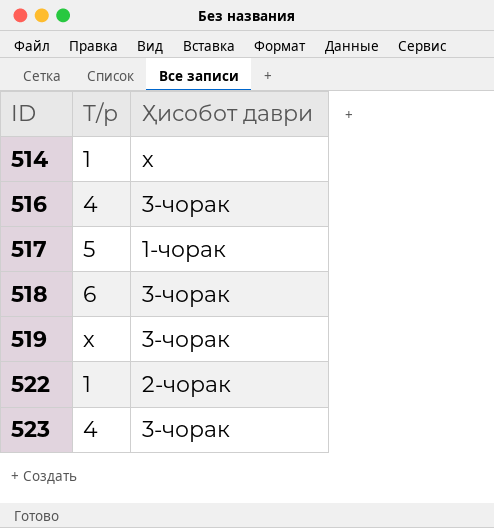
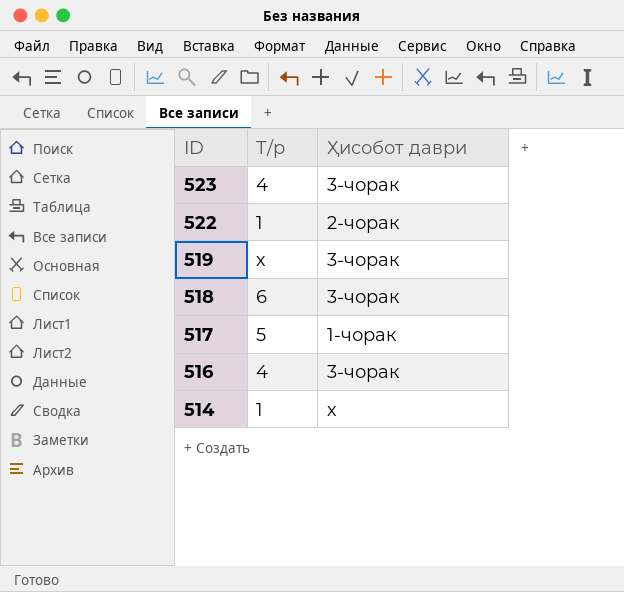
row order: ID ascending -> ID descending

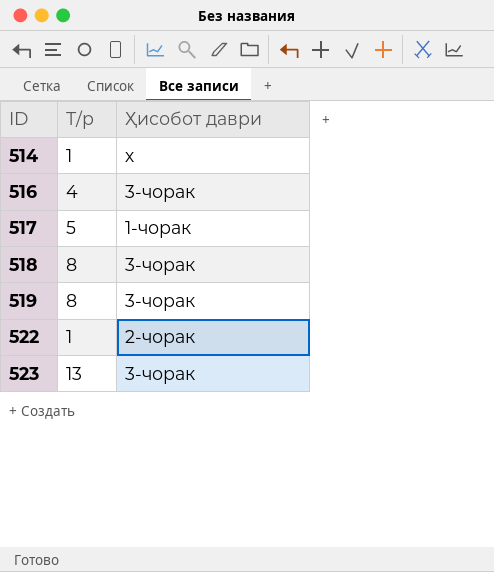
row order: ID descending -> ID ascending
518 | Т/р: 6 -> 8
519 | Т/р: х -> 8
523 | Т/р: 4 -> 13

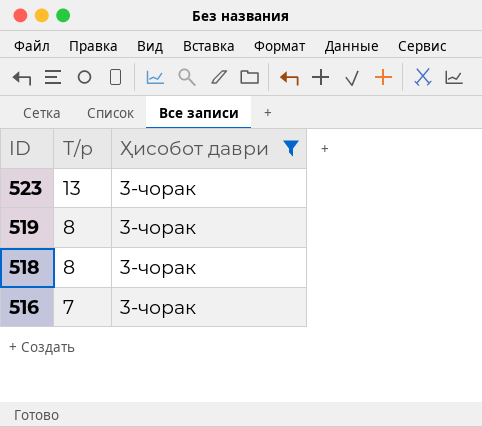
filter: none -> Ҳисобот даври = 3-чорак
row order: ID ascending -> ID descending
516 | Т/р: 4 -> 7

